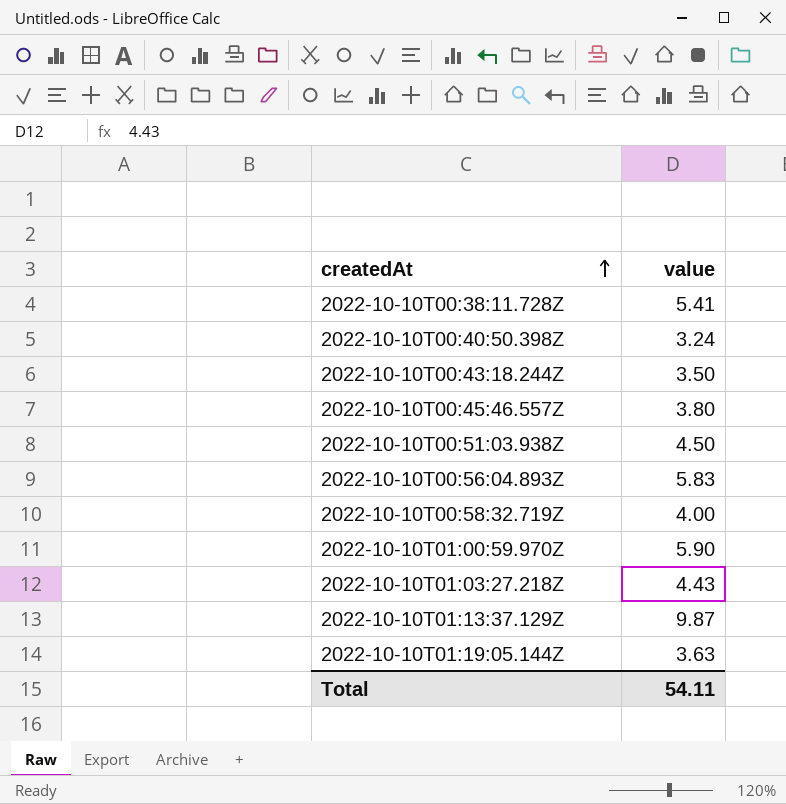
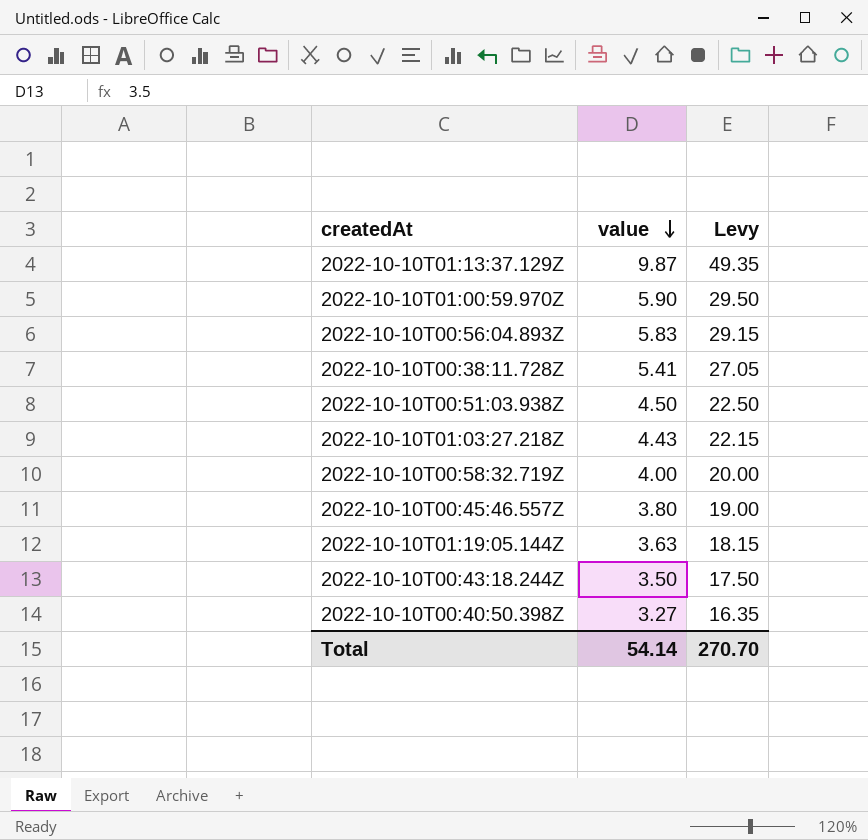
row order: createdAt ascending -> value descending
column Levy | formula: none -> [value] * 5
2022-10-10T00:40:50.398Z | value: 3.24 -> 3.27
Total | value: 54.11 -> 54.14

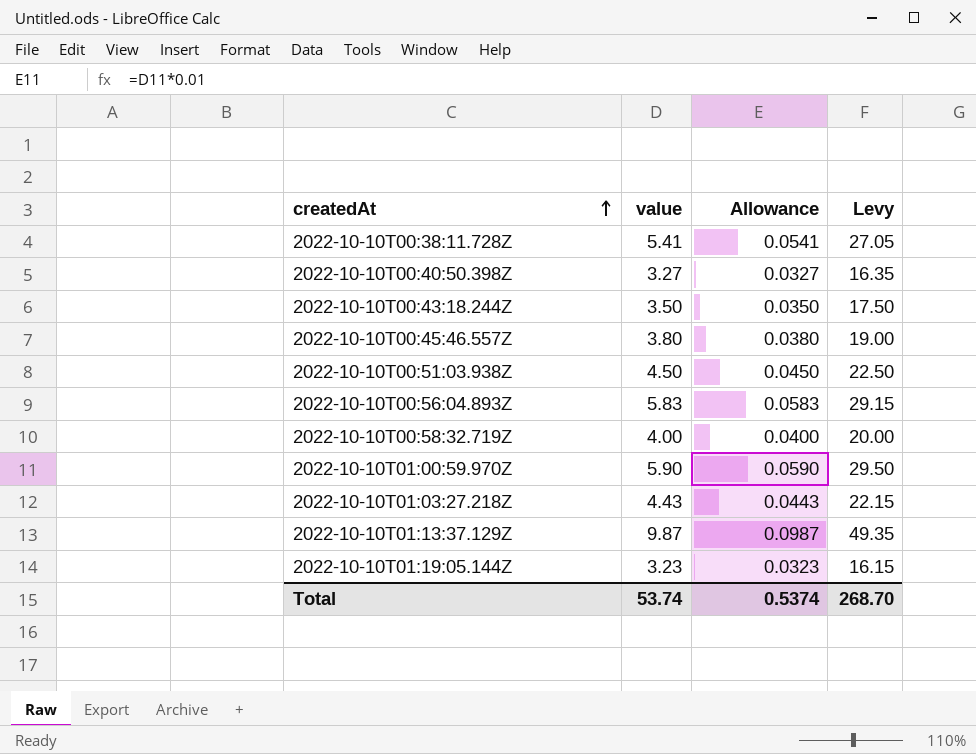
row order: value descending -> createdAt ascending
column Allowance | formula: none -> [value] * 0.01
2022-10-10T01:19:05.144Z | value: 3.63 -> 3.23
2022-10-10T01:19:05.144Z | Levy: 18.15 -> 16.15
Total | value: 54.14 -> 53.74
Total | Levy: 270.70 -> 268.70

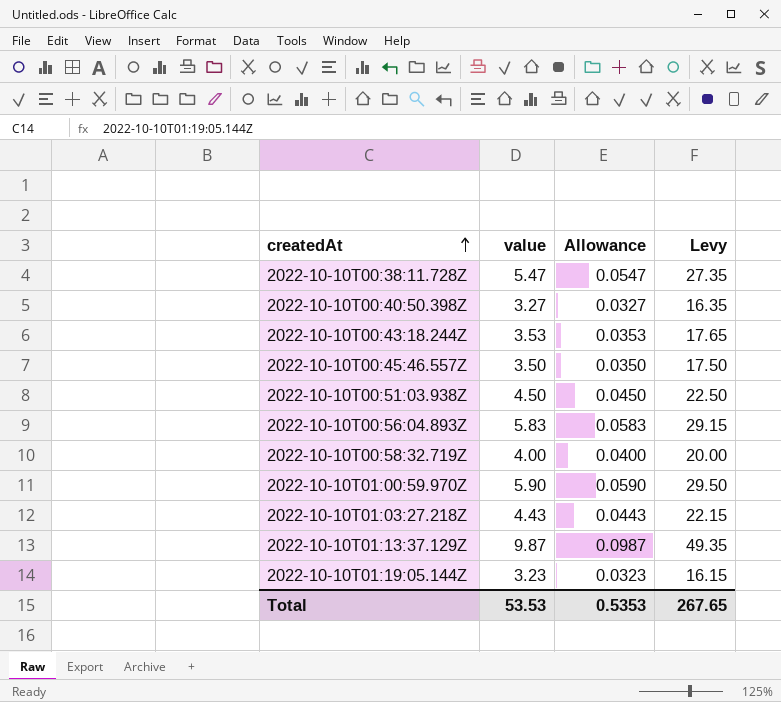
2022-10-10T00:38:11.728Z | value: 5.41 -> 5.47
2022-10-10T00:38:11.728Z | Allowance: 0.0541 -> 0.0547
2022-10-10T00:38:11.728Z | Levy: 27.05 -> 27.35
2022-10-10T00:43:18.244Z | value: 3.50 -> 3.53
2022-10-10T00:43:18.244Z | Allowance: 0.0350 -> 0.0353
2022-10-10T00:43:18.244Z | Levy: 17.50 -> 17.65
2022-10-10T00:45:46.557Z | value: 3.80 -> 3.50
2022-10-10T00:45:46.557Z | Allowance: 0.0380 -> 0.0350
2022-10-10T00:45:46.557Z | Levy: 19.00 -> 17.50
Total | value: 53.74 -> 53.53
Total | Allowance: 0.5374 -> 0.5353
Total | Levy: 268.70 -> 267.65

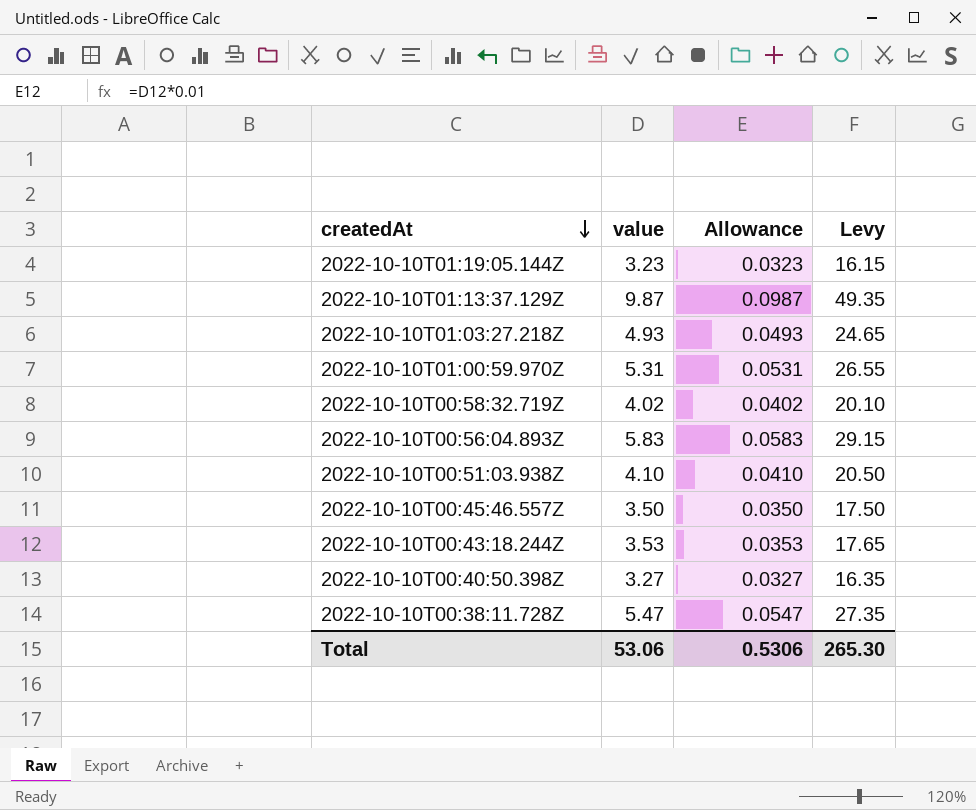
row order: createdAt ascending -> createdAt descending
2022-10-10T01:03:27.218Z | value: 4.43 -> 4.93
2022-10-10T01:03:27.218Z | Allowance: 0.0443 -> 0.0493
2022-10-10T01:03:27.218Z | Levy: 22.15 -> 24.65
2022-10-10T01:00:59.970Z | value: 5.90 -> 5.31
2022-10-10T01:00:59.970Z | Allowance: 0.0590 -> 0.0531
2022-10-10T01:00:59.970Z | Levy: 29.50 -> 26.55
2022-10-10T00:58:32.719Z | value: 4.00 -> 4.02
2022-10-10T00:58:32.719Z | Allowance: 0.0400 -> 0.0402
2022-10-10T00:58:32.719Z | Levy: 20.00 -> 20.10
2022-10-10T00:51:03.938Z | value: 4.50 -> 4.10
2022-10-10T00:51:03.938Z | Allowance: 0.0450 -> 0.0410
2022-10-10T00:51:03.938Z | Levy: 22.50 -> 20.50
Total | value: 53.53 -> 53.06
Total | Allowance: 0.5353 -> 0.5306
Total | Levy: 267.65 -> 265.30

